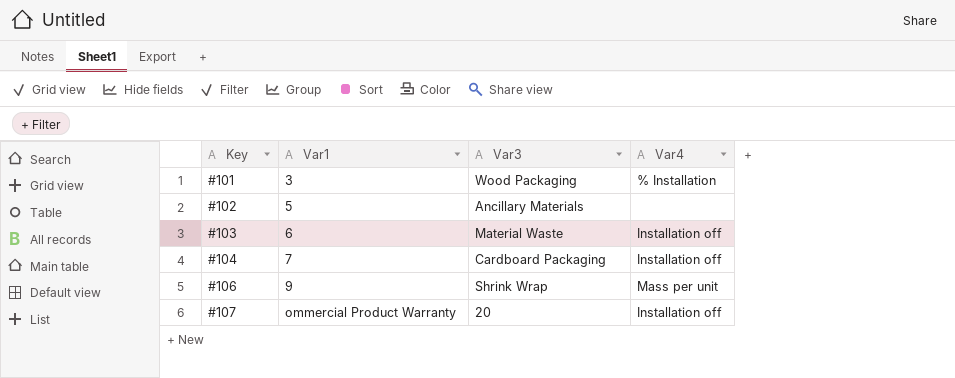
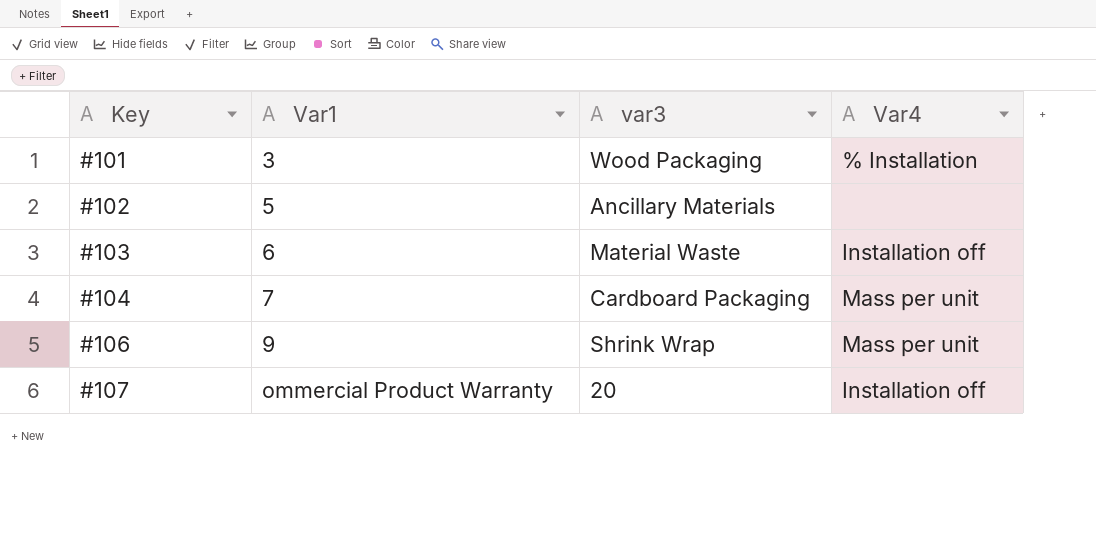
column name: Var3 -> var3
#104 | Var4: Installation off -> Mass per unit

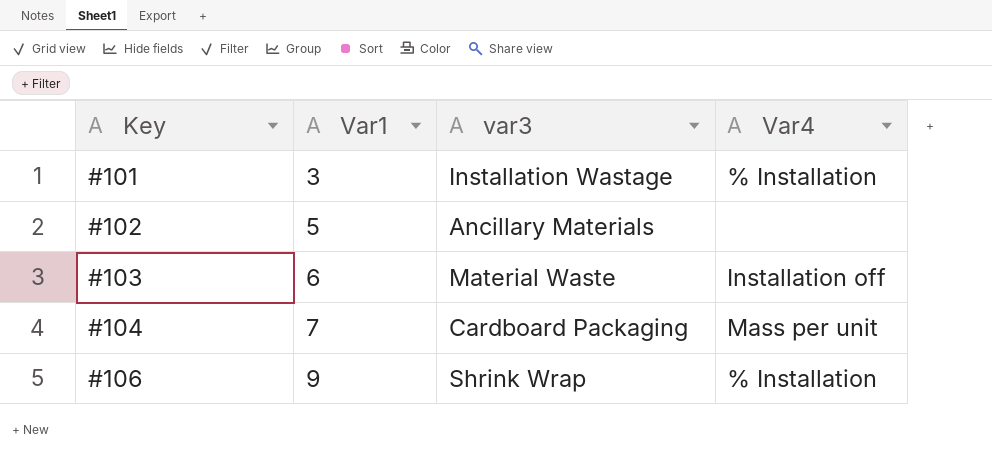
row #107: ommercial Product Warranty | 20 | Installation off -> none
#101 | var3: Wood Packaging -> Installation Wastage
#106 | Var4: Mass per unit -> % Installation

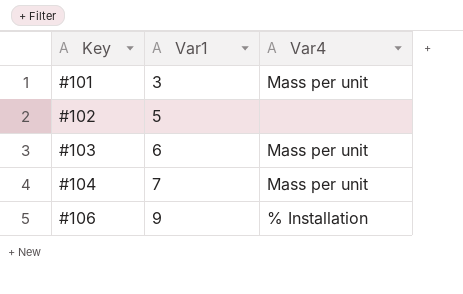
column var3 | position: 3 -> none
#101 | Var4: % Installation -> Mass per unit
#103 | Var4: Installation off -> Mass per unit

